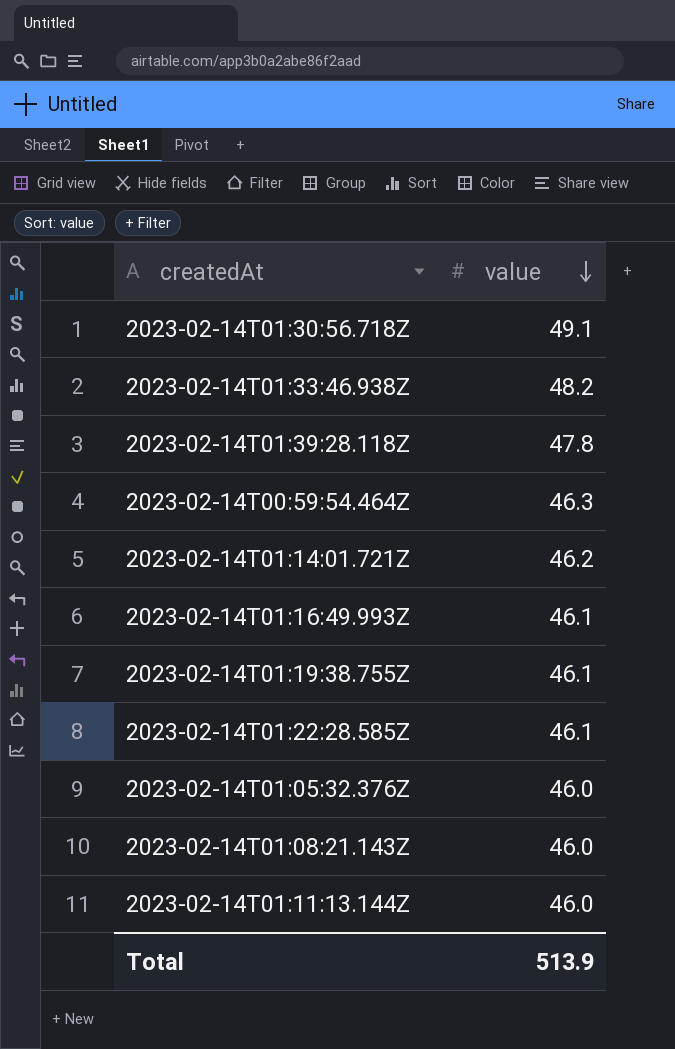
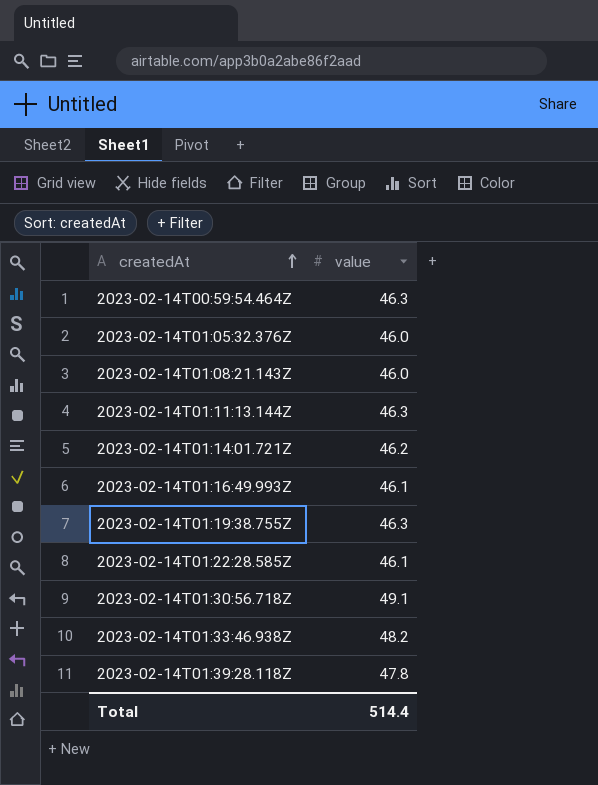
row order: value descending -> createdAt ascending
2023-02-14T01:11:13.144Z | value: 46.0 -> 46.3
2023-02-14T01:19:38.755Z | value: 46.1 -> 46.3
Total | value: 513.9 -> 514.4

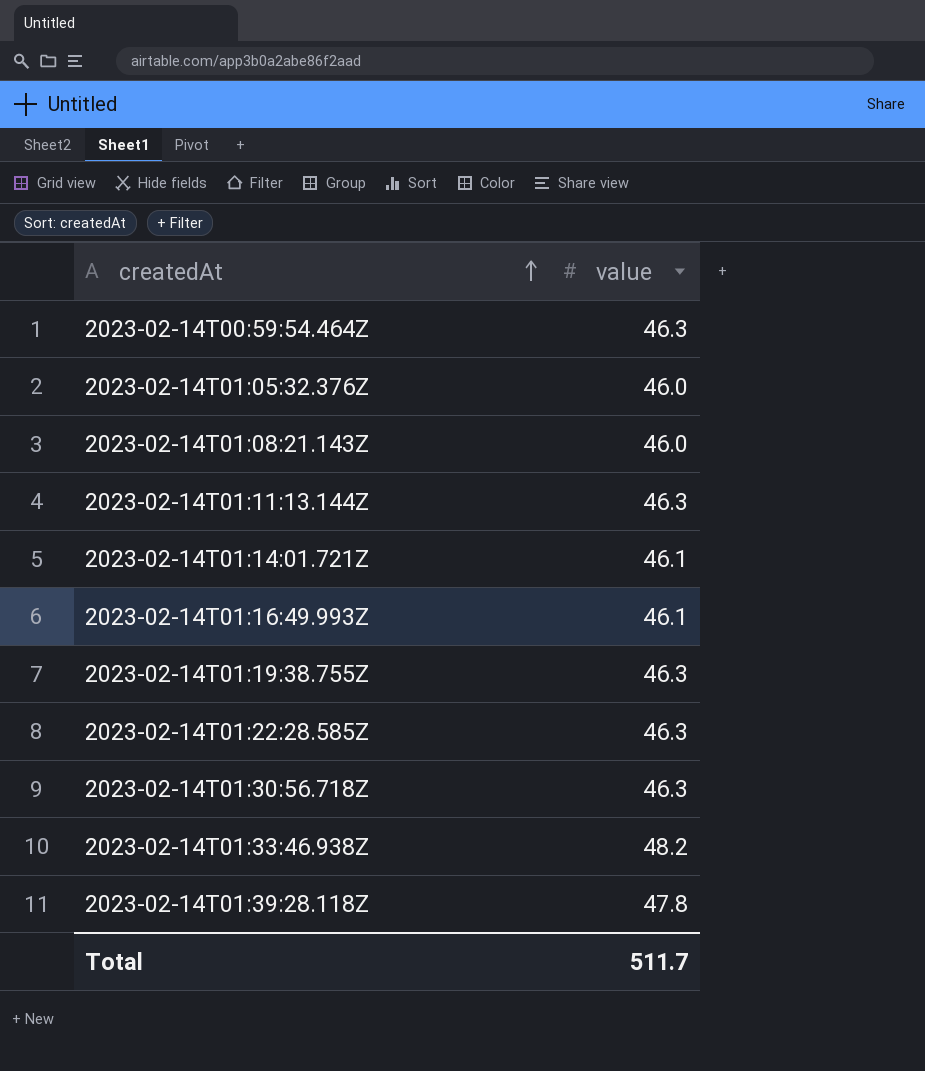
2023-02-14T01:14:01.721Z | value: 46.2 -> 46.1
2023-02-14T01:22:28.585Z | value: 46.1 -> 46.3
2023-02-14T01:30:56.718Z | value: 49.1 -> 46.3
Total | value: 514.4 -> 511.7

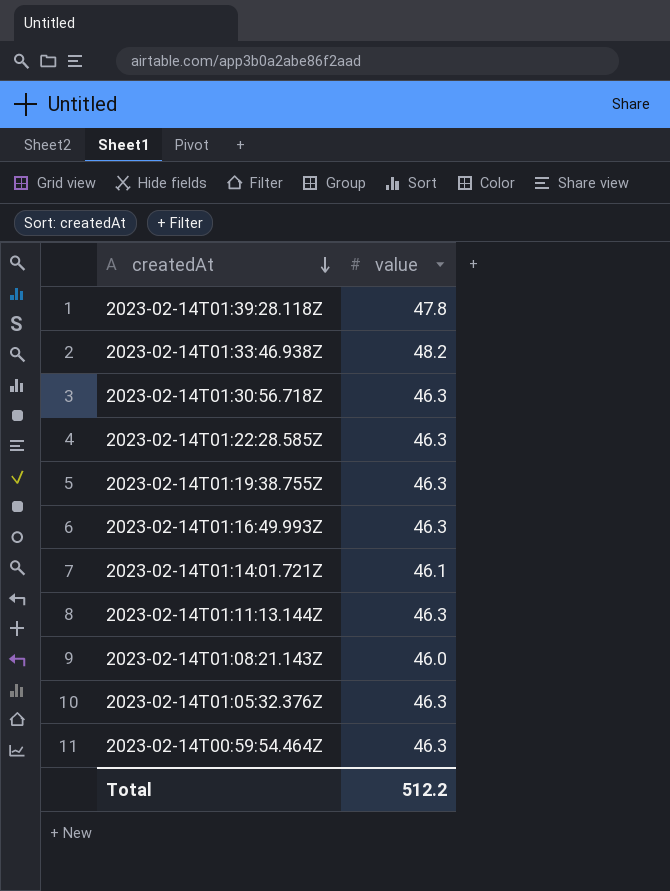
row order: createdAt ascending -> createdAt descending
2023-02-14T01:16:49.993Z | value: 46.1 -> 46.3
2023-02-14T01:05:32.376Z | value: 46.0 -> 46.3
Total | value: 511.7 -> 512.2

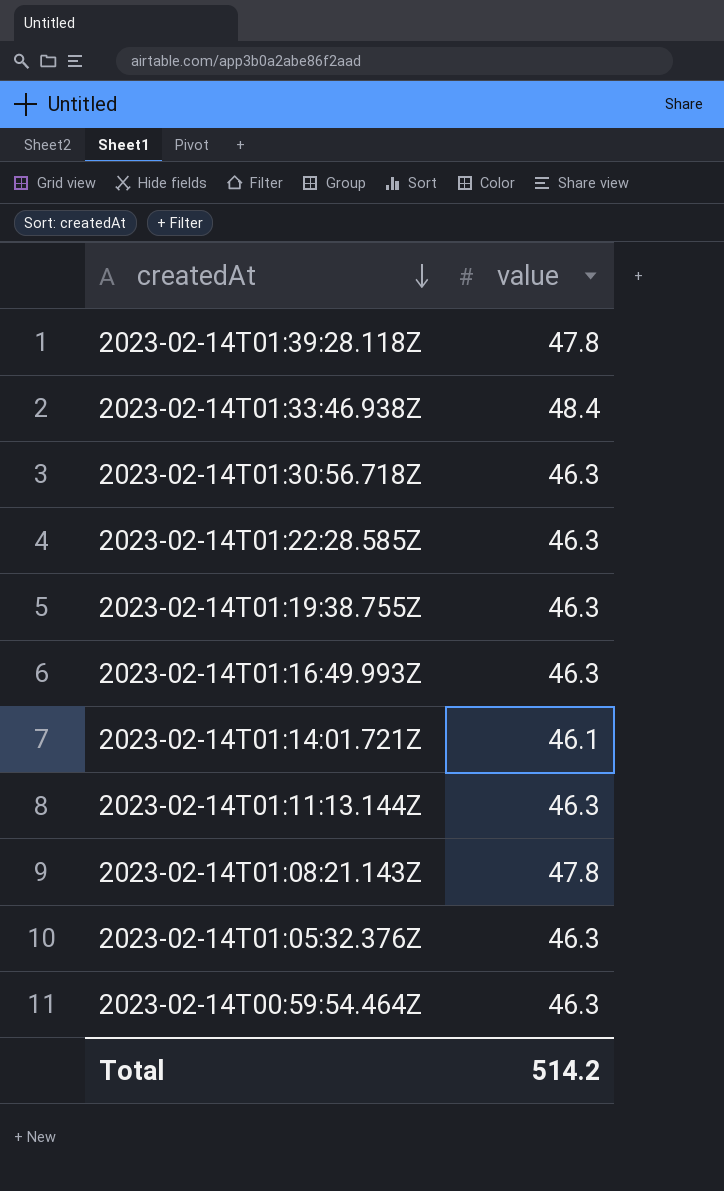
2023-02-14T01:33:46.938Z | value: 48.2 -> 48.4
2023-02-14T01:08:21.143Z | value: 46.0 -> 47.8
Total | value: 512.2 -> 514.2

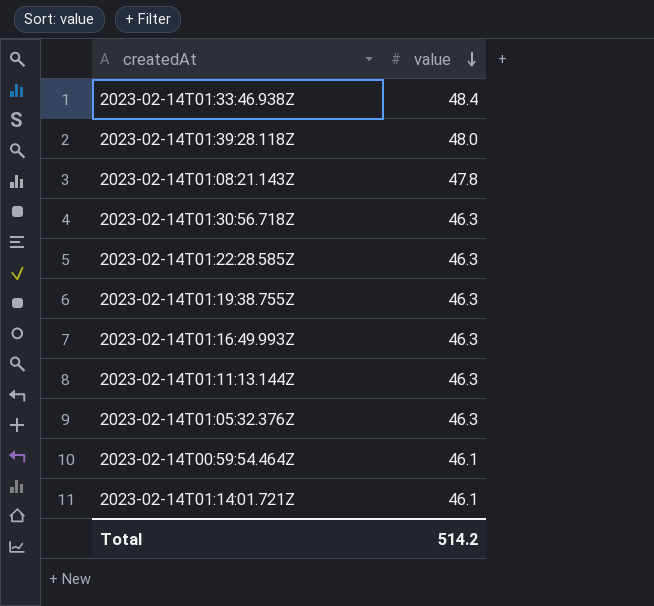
row order: createdAt descending -> value descending
2023-02-14T01:39:28.118Z | value: 47.8 -> 48.0
2023-02-14T00:59:54.464Z | value: 46.3 -> 46.1

